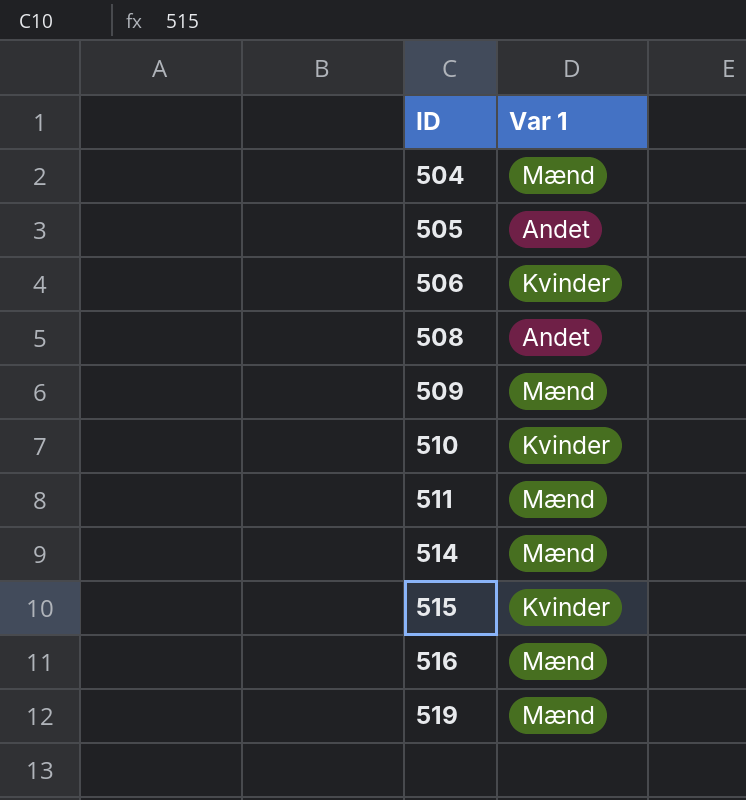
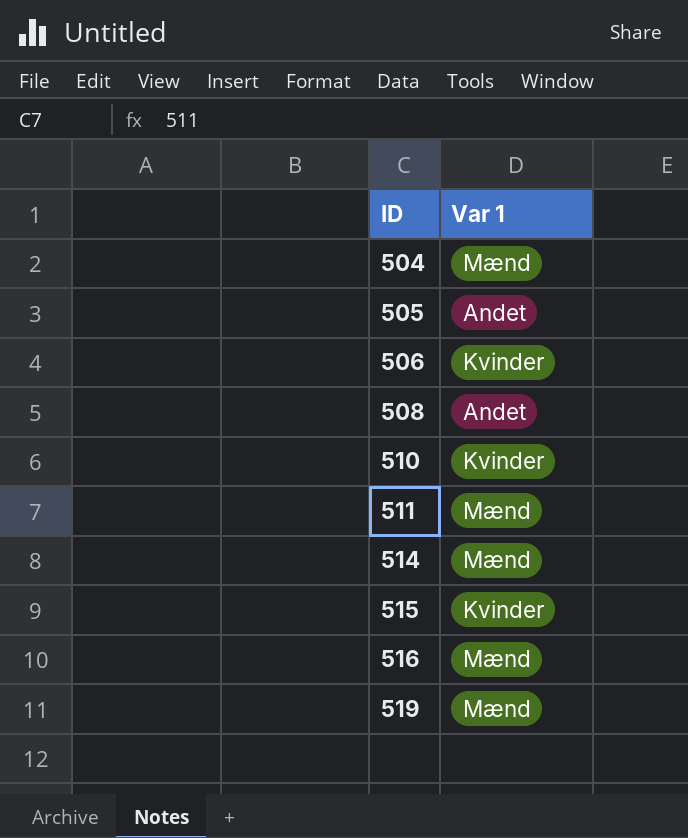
row 509: Mænd -> none

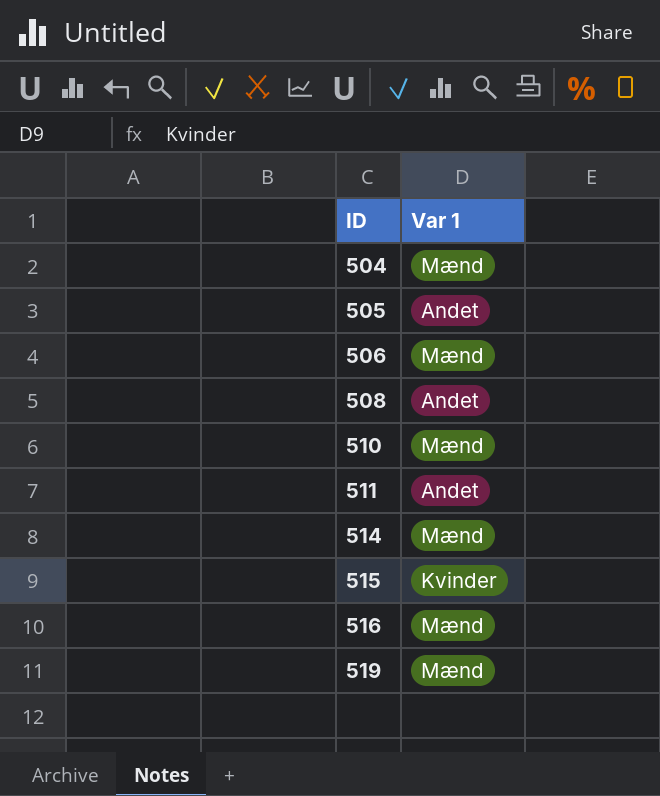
506 | Var 1: Kvinder -> Mænd
510 | Var 1: Kvinder -> Mænd
511 | Var 1: Mænd -> Andet

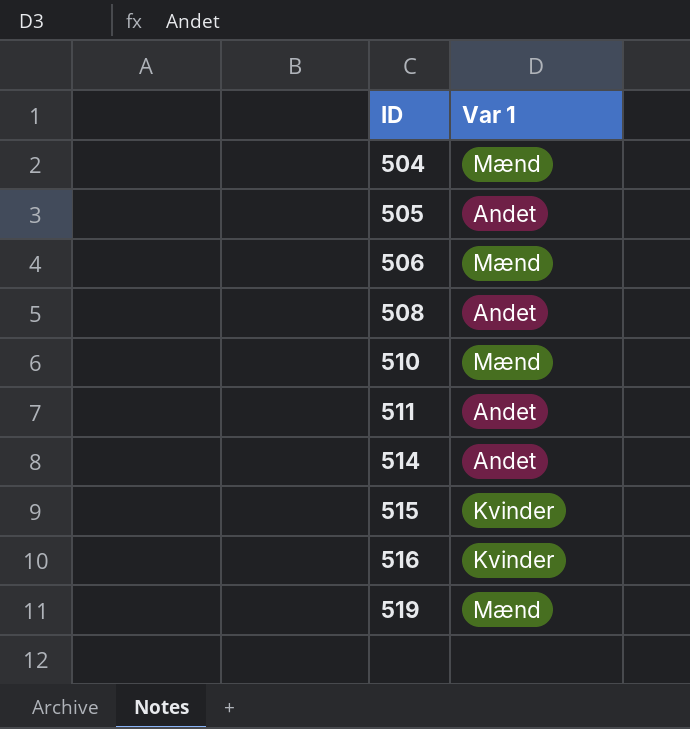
514 | Var 1: Mænd -> Andet
516 | Var 1: Mænd -> Kvinder

